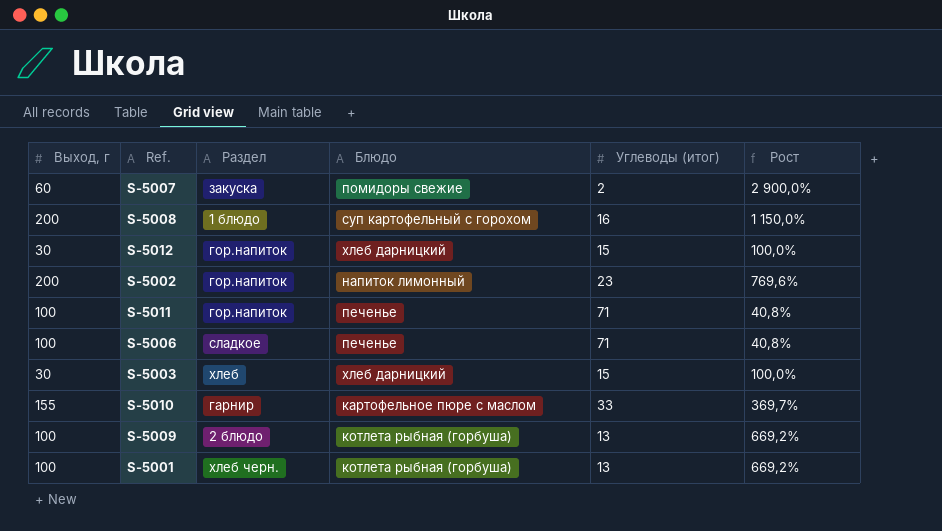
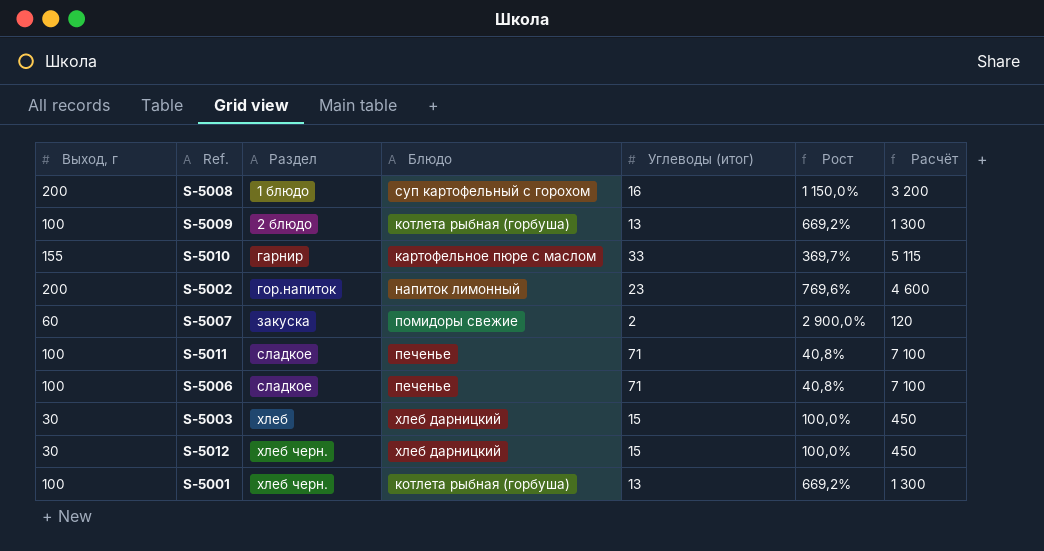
row order: none -> Раздел ascending
column Расчёт | formula: none -> [Выход, г] * [Углеводы (итог)]
S-5011 | Раздел: гор.напиток -> сладкое
S-5012 | Раздел: гор.напиток -> хлеб черн.

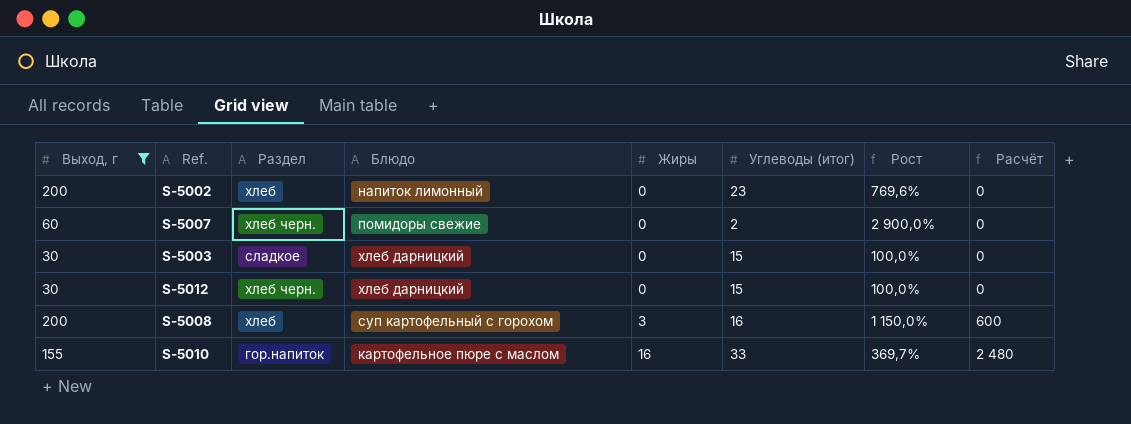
filter: none -> Выход, г != 100
row order: Раздел ascending -> Жиры ascending
column Жиры | position: none -> 5
column Расчёт | formula: [Выход, г] * [Углеводы (итог)] -> [Выход, г] * [Жиры]
S-5002 | Раздел: гор.напиток -> хлеб
S-5007 | Раздел: закуска -> хлеб черн.
S-5003 | Раздел: хлеб -> сладкое
S-5008 | Раздел: 1 блюдо -> хлеб
S-5010 | Раздел: гарнир -> гор.напиток

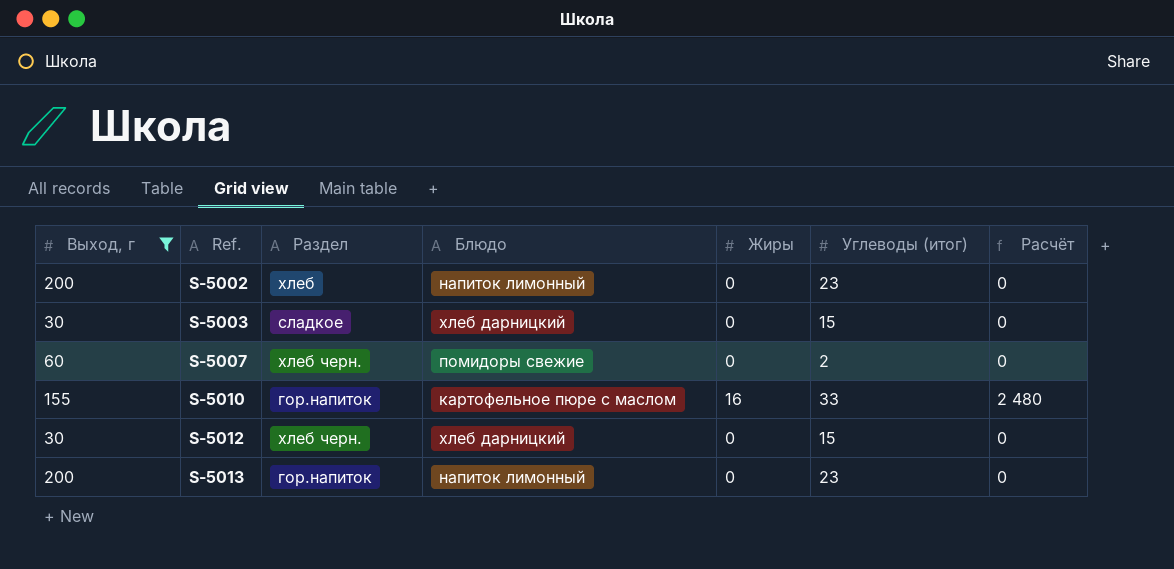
row order: Жиры ascending -> Ref. ascending
column Рост | formula: ([Выход, г] - [Углеводы (итог)]) / [Углеводы (итог)] -> none
row S-5008: 200 | хлеб | суп картофельный с горохом | 3 | 16 | 1 150,0% | 600 -> none
row S-5013: none -> 200 | гор.напиток | напиток лимонный | 0 | 23 | 0

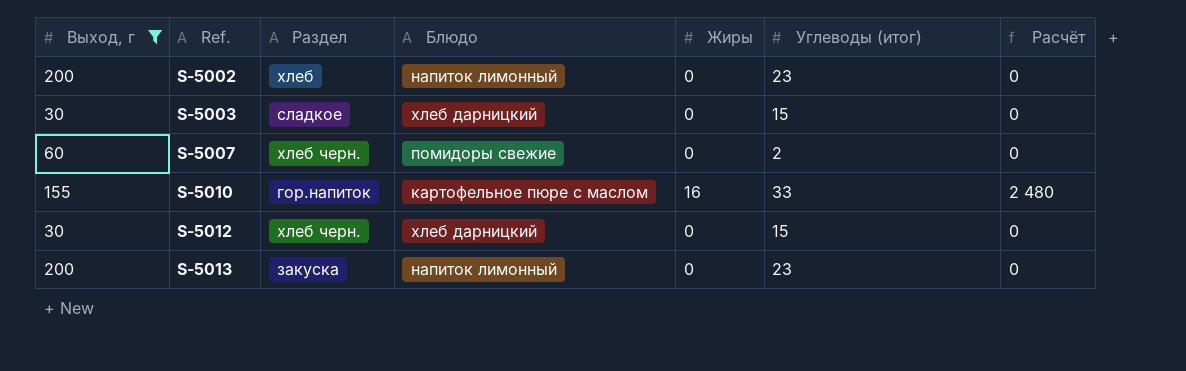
S-5013 | Раздел: гор.напиток -> закуска

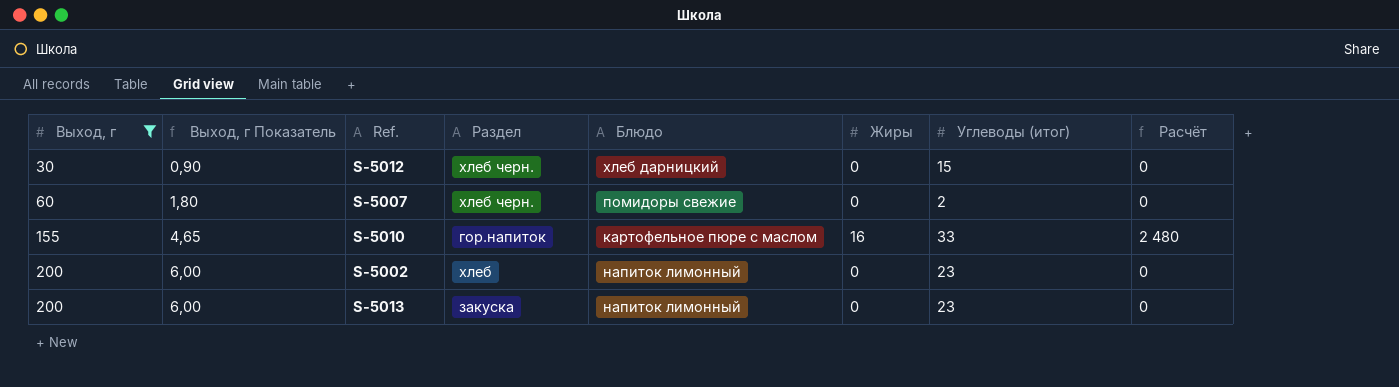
row order: Ref. ascending -> Выход, г ascending
column Выход, г Показатель | formula: none -> [Выход, г] * 0,03
row S-5003: 30 | сладкое | хлеб дарницкий | 0 | 15 | 0 -> none

